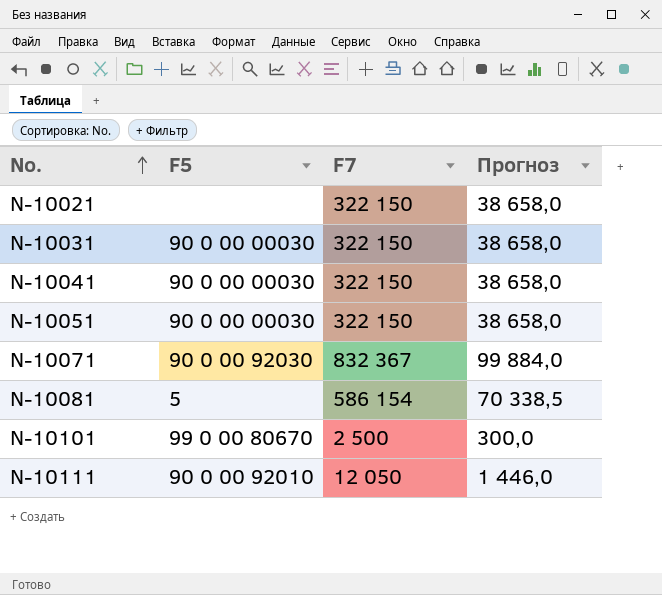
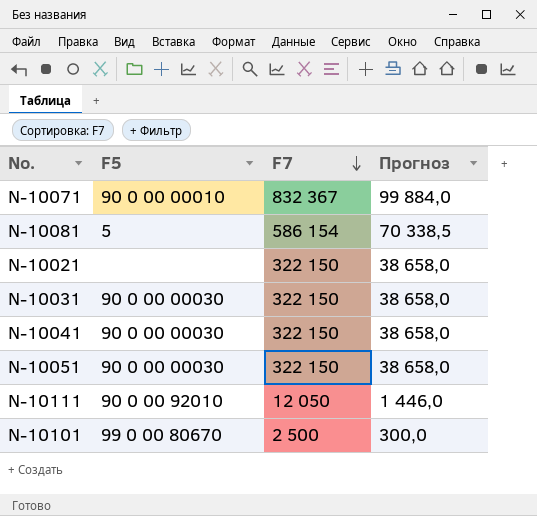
row order: No. ascending -> F7 descending
N-10071 | F5: 90 0 00 92030 -> 90 0 00 00010

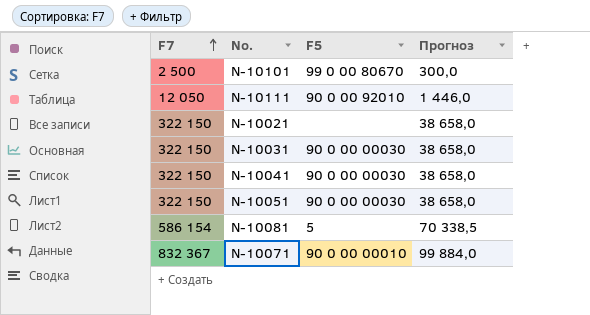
row order: F7 descending -> F7 ascending
column F7 | position: 3 -> 1

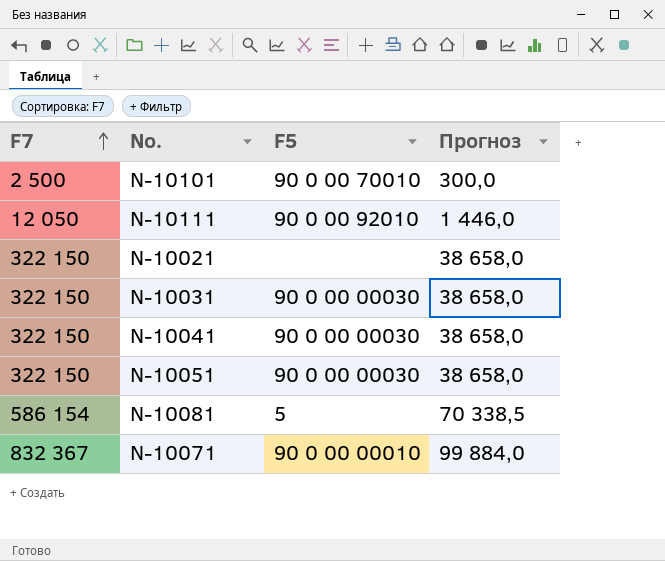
N-10101 | F5: 99 0 00 80670 -> 90 0 00 70010

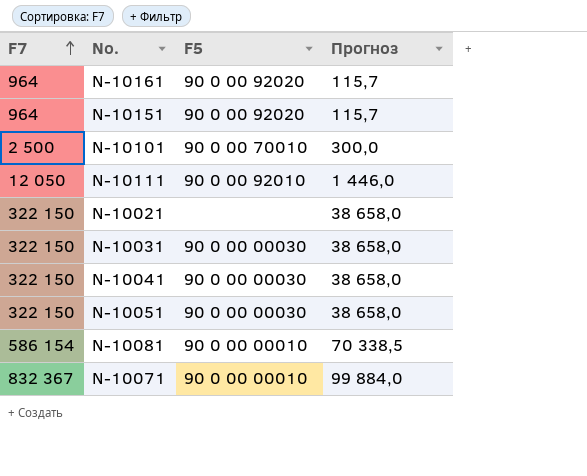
row N-10161: none -> 964 | 90 0 00 92020 | 115,7
row N-10151: none -> 964 | 90 0 00 92020 | 115,7
N-10081 | F5: 5 -> 90 0 00 00010

